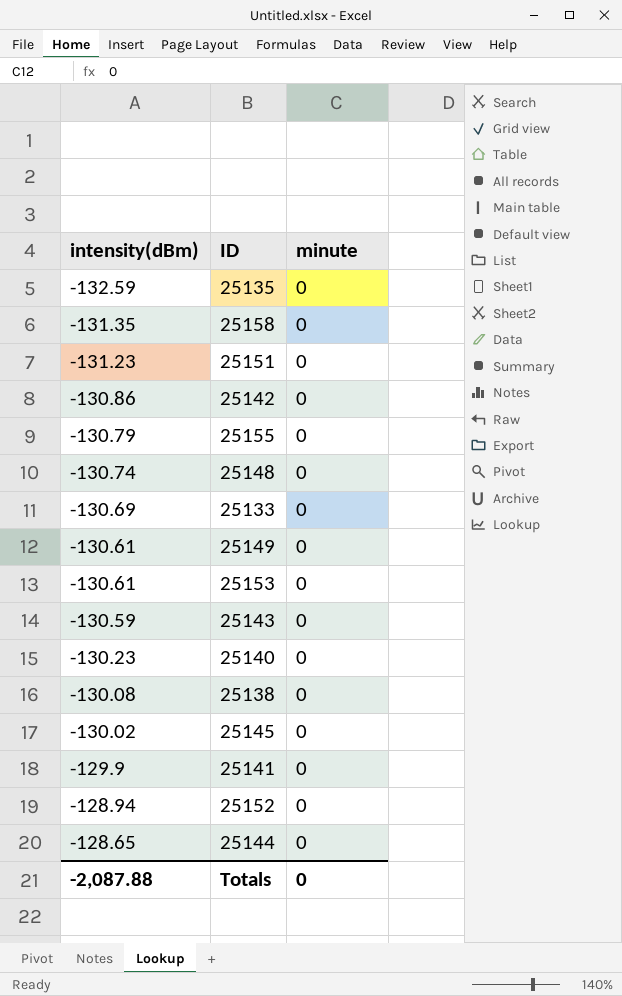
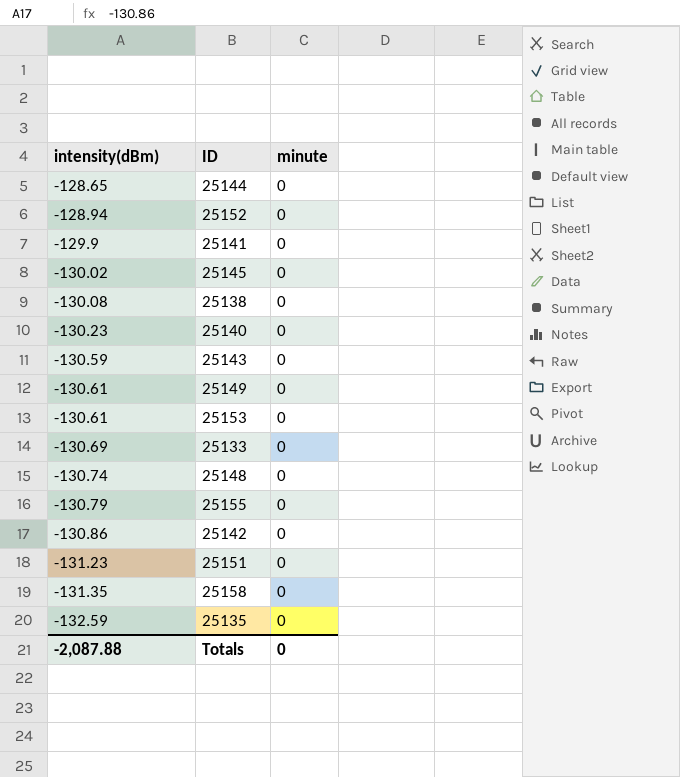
row order: intensity(dBm) ascending -> intensity(dBm) descending

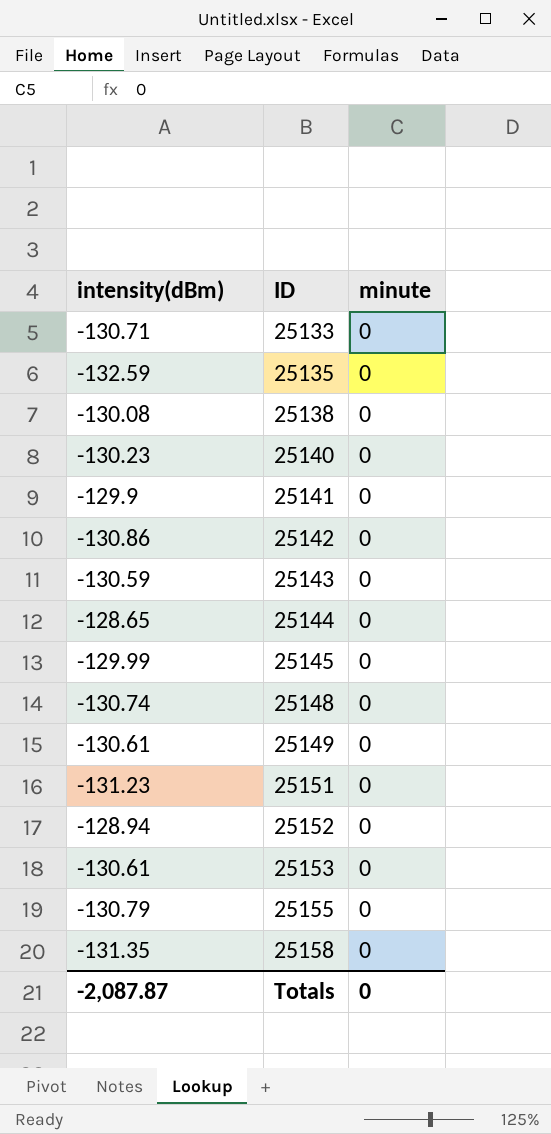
row order: intensity(dBm) descending -> ID ascending
25133 | intensity(dBm): -130.69 -> -130.71
25145 | intensity(dBm): -130.02 -> -129.99
Totals | intensity(dBm): -2,087.88 -> -2,087.87

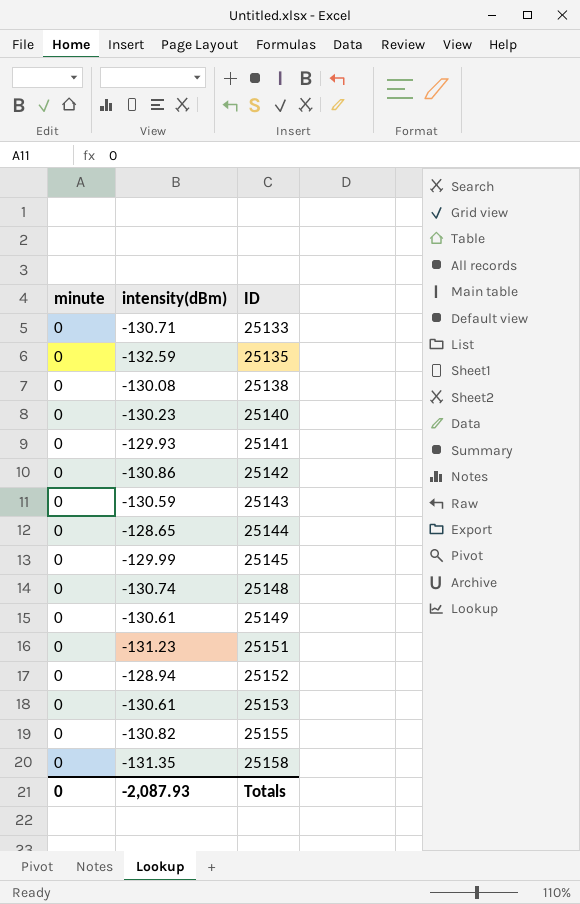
column minute | position: 3 -> 1
25141 | intensity(dBm): -129.9 -> -129.93
25155 | intensity(dBm): -130.79 -> -130.82
Totals | intensity(dBm): -2,087.87 -> -2,087.93

